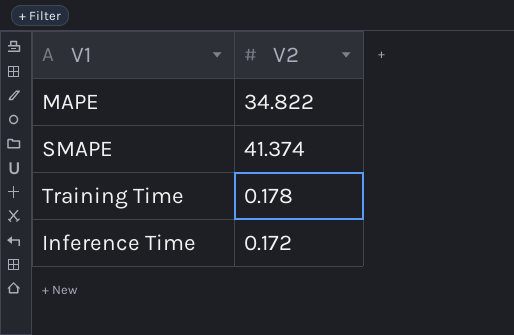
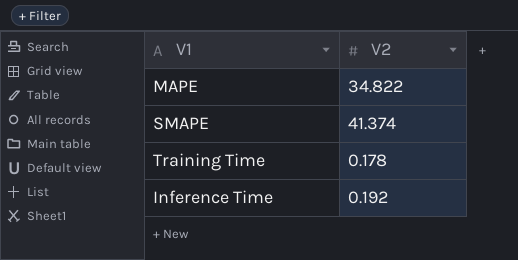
Inference Time | V2: 0.172 -> 0.192

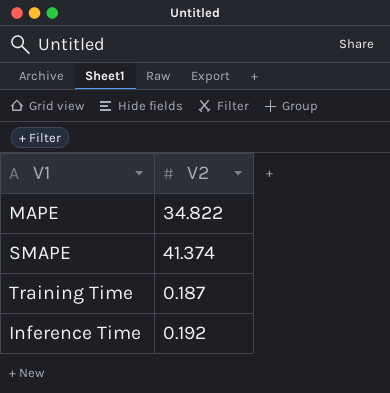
Training Time | V2: 0.178 -> 0.187

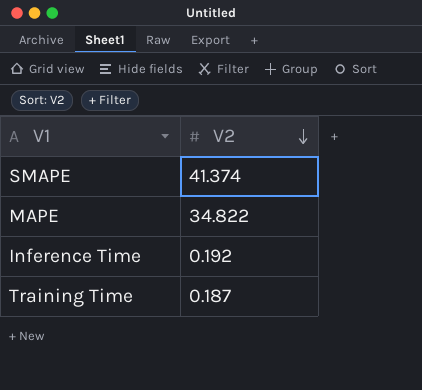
row order: none -> V2 descending

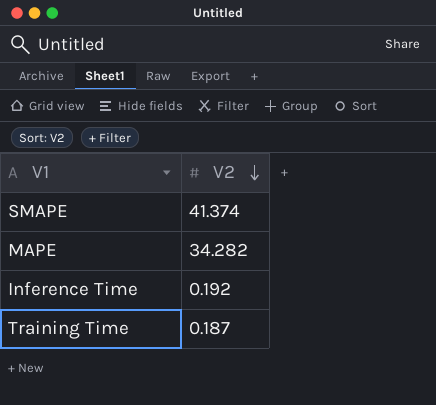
MAPE | V2: 34.822 -> 34.282

